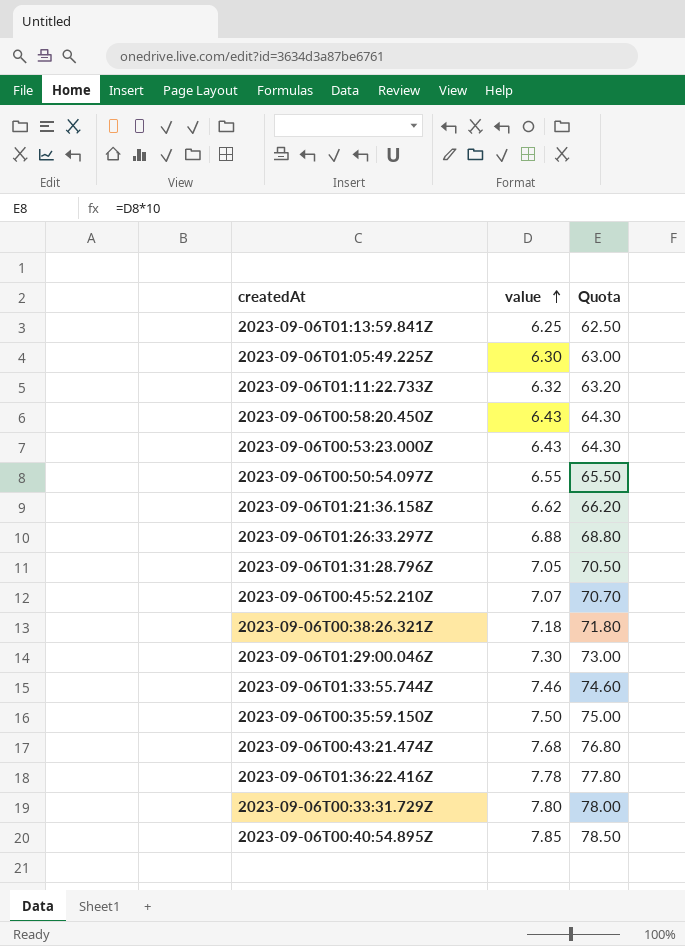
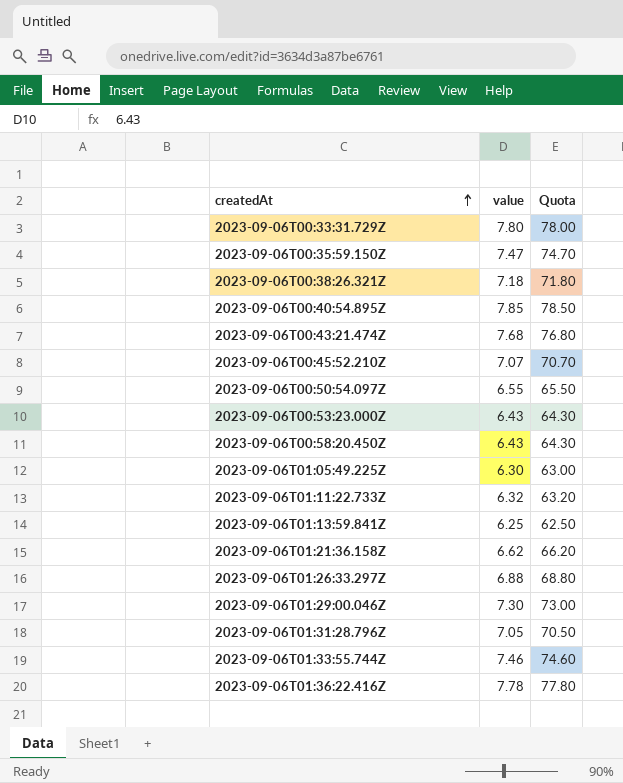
row order: value ascending -> createdAt ascending
2023-09-06T00:35:59.150Z | value: 7.50 -> 7.47
2023-09-06T00:35:59.150Z | Quota: 75.00 -> 74.70

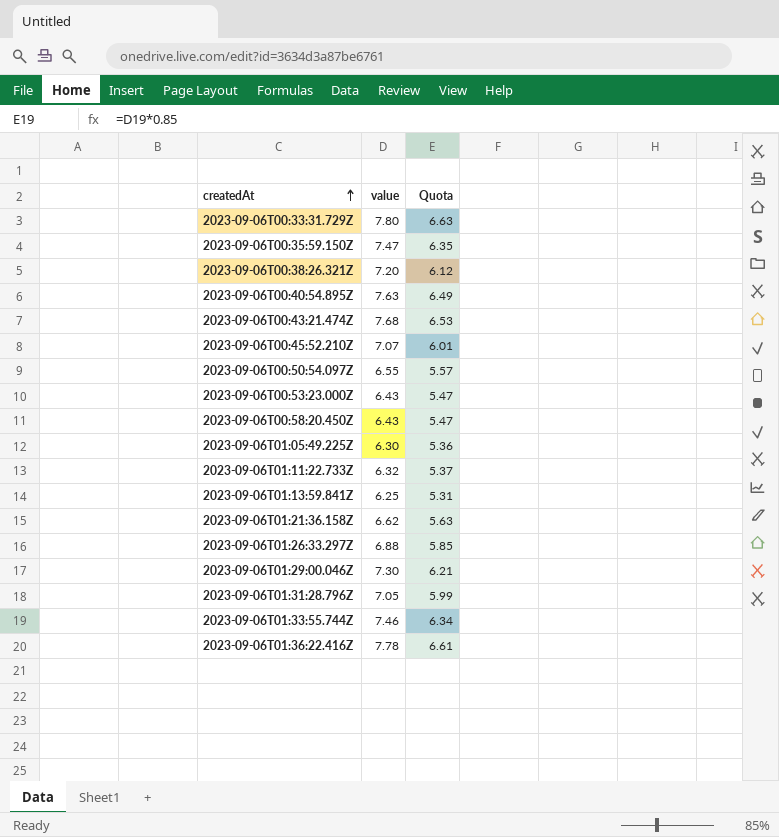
column Quota | formula: [value] * 10 -> [value] * 0.85
2023-09-06T00:38:26.321Z | value: 7.18 -> 7.20
2023-09-06T00:40:54.895Z | value: 7.85 -> 7.63

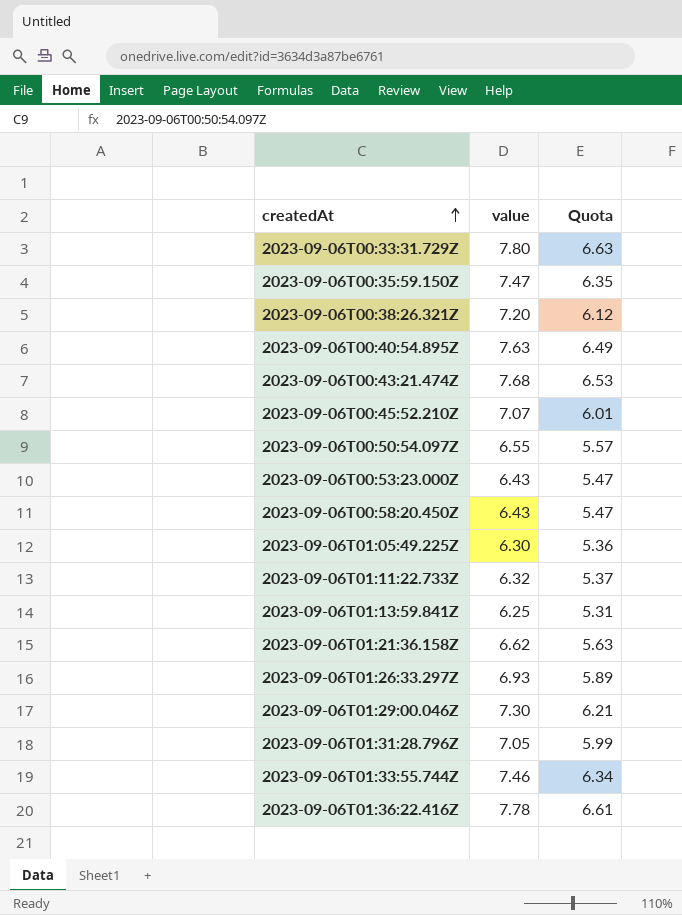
2023-09-06T01:26:33.297Z | value: 6.88 -> 6.93
2023-09-06T01:26:33.297Z | Quota: 5.85 -> 5.89

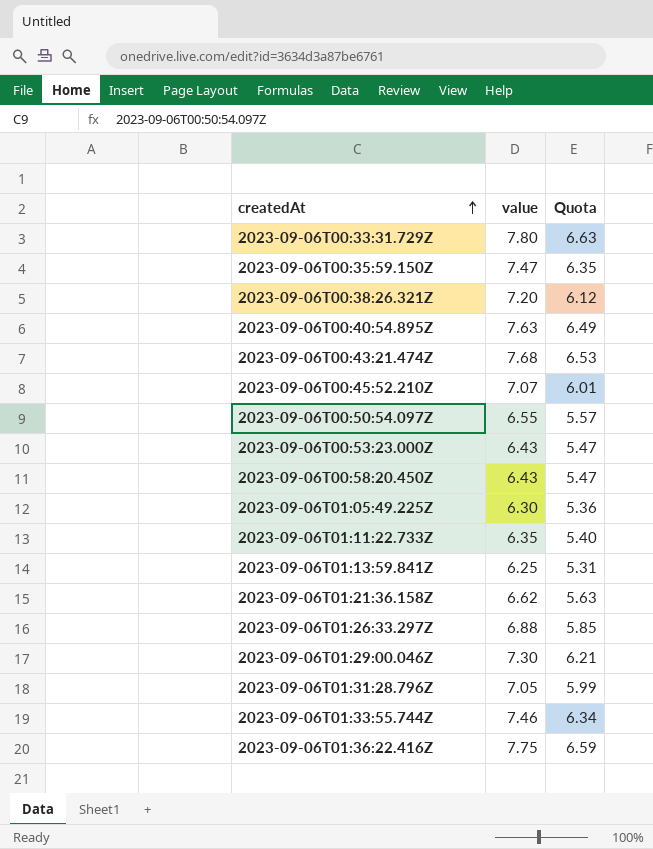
2023-09-06T01:11:22.733Z | value: 6.32 -> 6.35
2023-09-06T01:11:22.733Z | Quota: 5.37 -> 5.40
2023-09-06T01:26:33.297Z | value: 6.93 -> 6.88
2023-09-06T01:26:33.297Z | Quota: 5.89 -> 5.85
2023-09-06T01:36:22.416Z | value: 7.78 -> 7.75
2023-09-06T01:36:22.416Z | Quota: 6.61 -> 6.59

